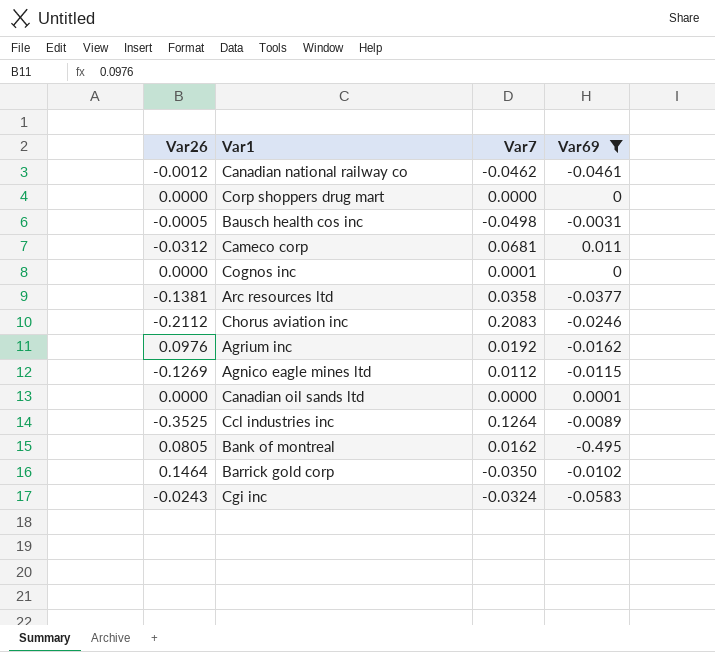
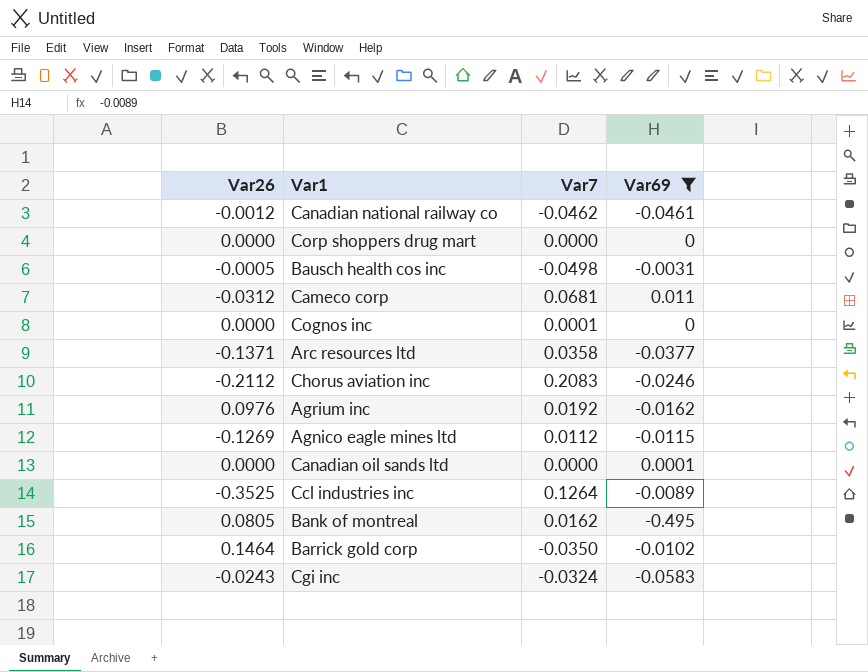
Arc resources ltd | Var26: -0.1381 -> -0.1371

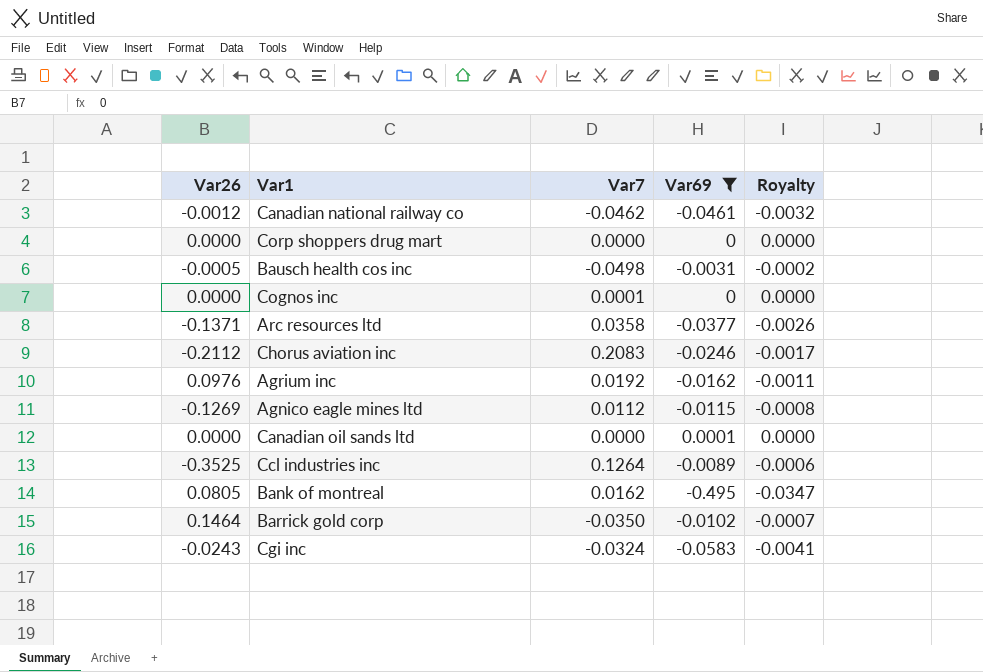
column Royalty | formula: none -> [Var69] * 0.07
row Cameco corp: -0.0312 | 0.0681 | 0.011 -> none

